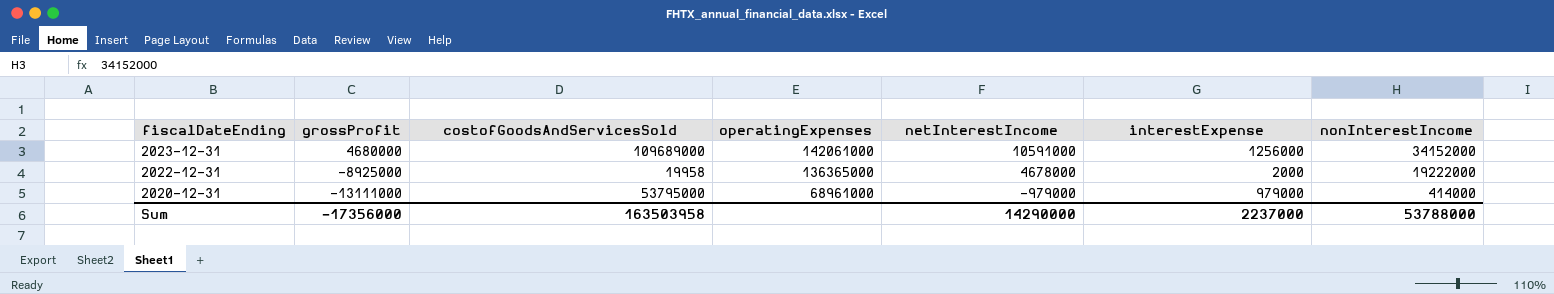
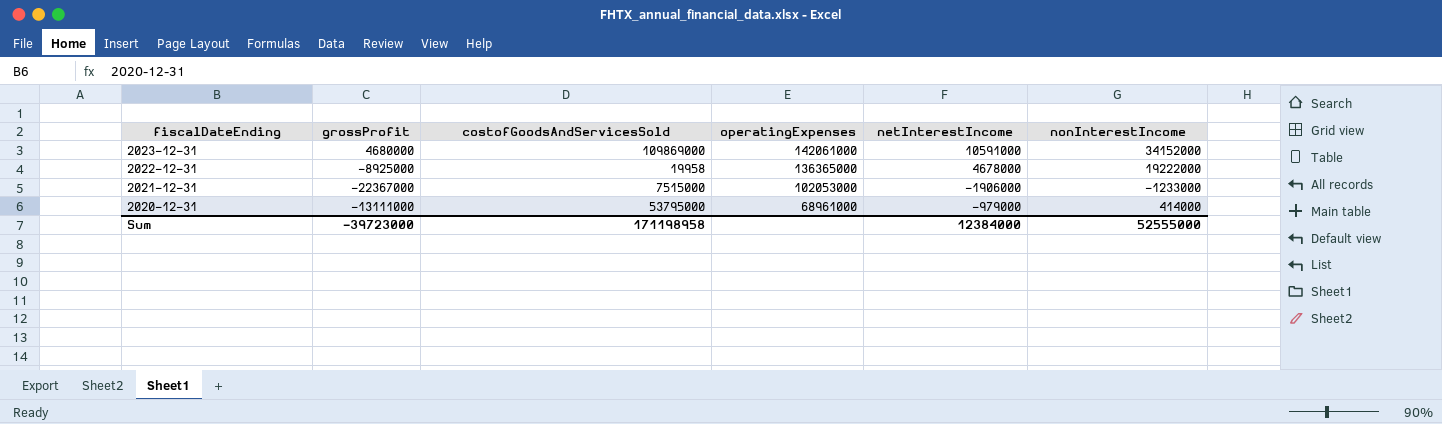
column interestExpense | position: 6 -> none
2023-12-31 | costofGoodsAndServicesSold: 109689000 -> 109869000
row 2021-12-31: none -> -22367000 | 7515000 | 102053000 | -1906000 | -1233000
Sum | grossProfit: -17356000 -> -39723000
Sum | costofGoodsAndServicesSold: 163503958 -> 171198958
Sum | netInterestIncome: 14290000 -> 12384000
Sum | nonInterestIncome: 53788000 -> 52555000

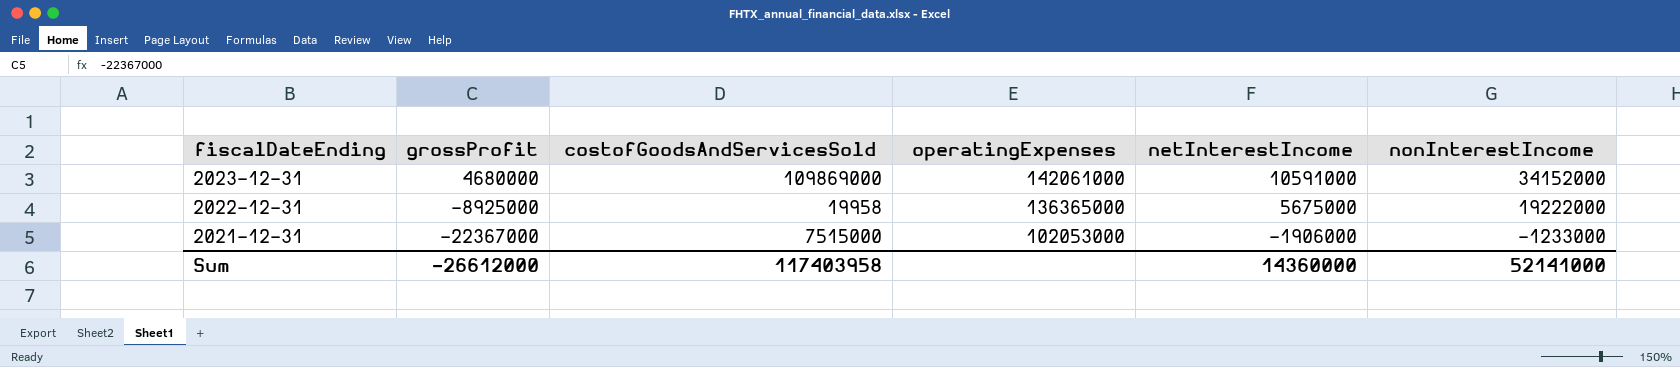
row 2020-12-31: -13111000 | 53795000 | 68961000 | -979000 | 414000 -> none
2022-12-31 | netInterestIncome: 4678000 -> 5675000
Sum | grossProfit: -39723000 -> -26612000
Sum | costofGoodsAndServicesSold: 171198958 -> 117403958
Sum | netInterestIncome: 12384000 -> 14360000
Sum | nonInterestIncome: 52555000 -> 52141000

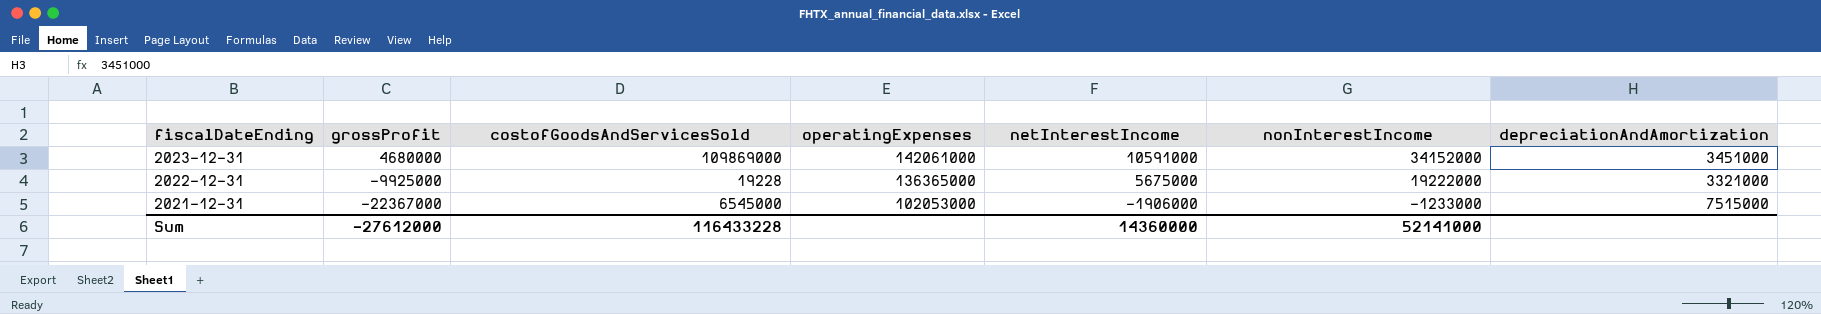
column depreciationAndAmortization | position: none -> 7
2022-12-31 | grossProfit: -8925000 -> -9925000
2022-12-31 | costofGoodsAndServicesSold: 19958 -> 19228
2021-12-31 | costofGoodsAndServicesSold: 7515000 -> 6545000
Sum | grossProfit: -26612000 -> -27612000
Sum | costofGoodsAndServicesSold: 117403958 -> 116433228

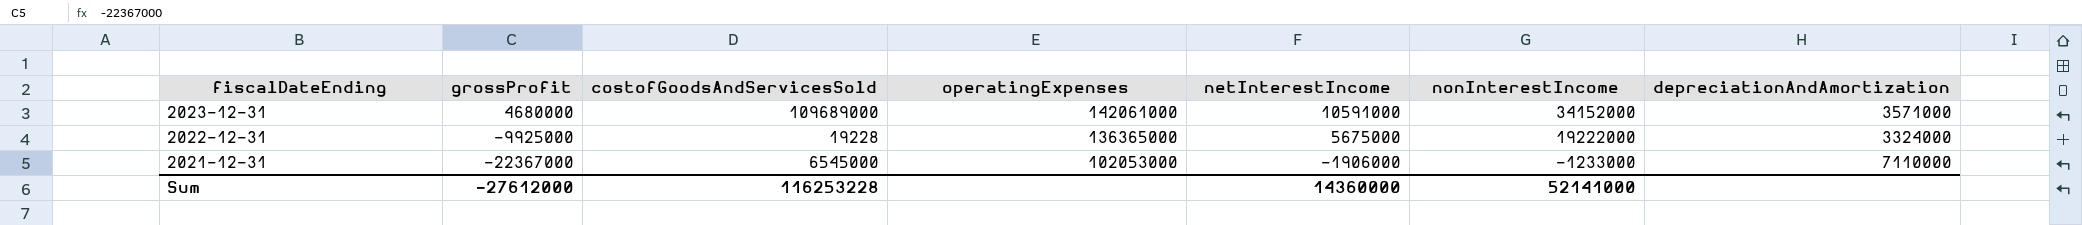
2023-12-31 | costofGoodsAndServicesSold: 109869000 -> 109689000
2023-12-31 | depreciationAndAmortization: 3451000 -> 3571000
2022-12-31 | depreciationAndAmortization: 3321000 -> 3324000
2021-12-31 | depreciationAndAmortization: 7515000 -> 7110000
Sum | costofGoodsAndServicesSold: 116433228 -> 116253228

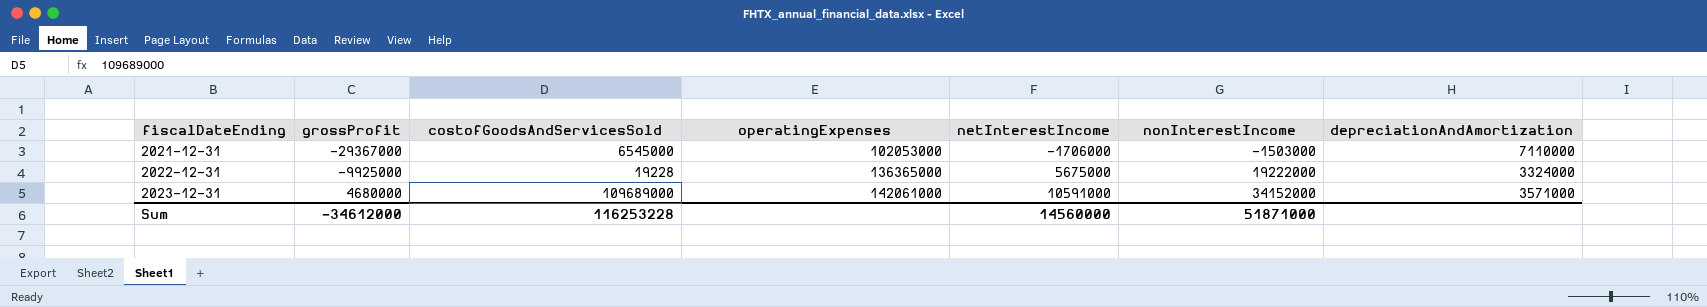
row order: fiscalDateEnding descending -> fiscalDateEnding ascending
2021-12-31 | grossProfit: -22367000 -> -29367000
2021-12-31 | netInterestIncome: -1906000 -> -1706000
2021-12-31 | nonInterestIncome: -1233000 -> -1503000
Sum | grossProfit: -27612000 -> -34612000
Sum | netInterestIncome: 14360000 -> 14560000
Sum | nonInterestIncome: 52141000 -> 51871000

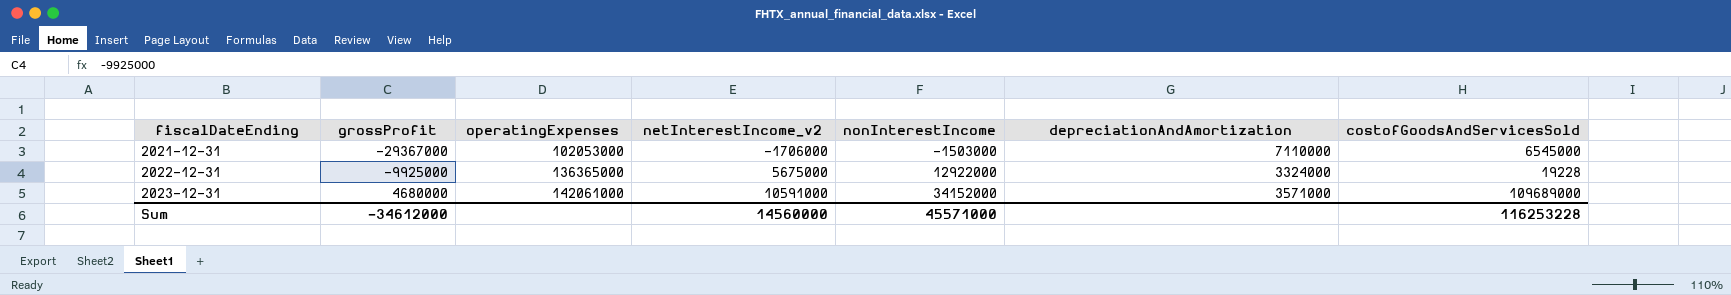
column name: netInterestIncome -> netInterestIncome_v2
column costofGoodsAndServicesSold | position: 3 -> 7
2022-12-31 | nonInterestIncome: 19222000 -> 12922000
Sum | nonInterestIncome: 51871000 -> 45571000

